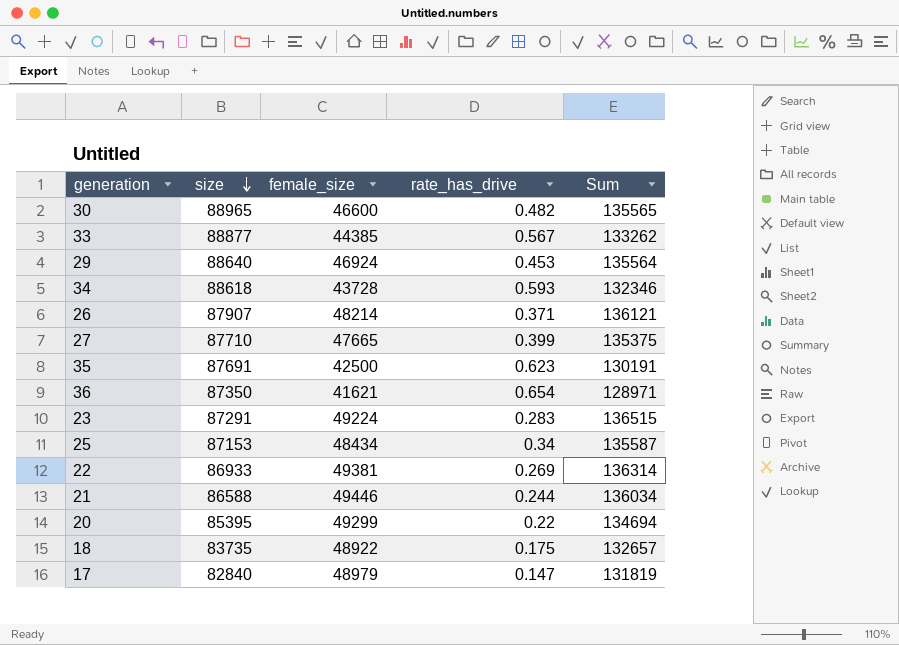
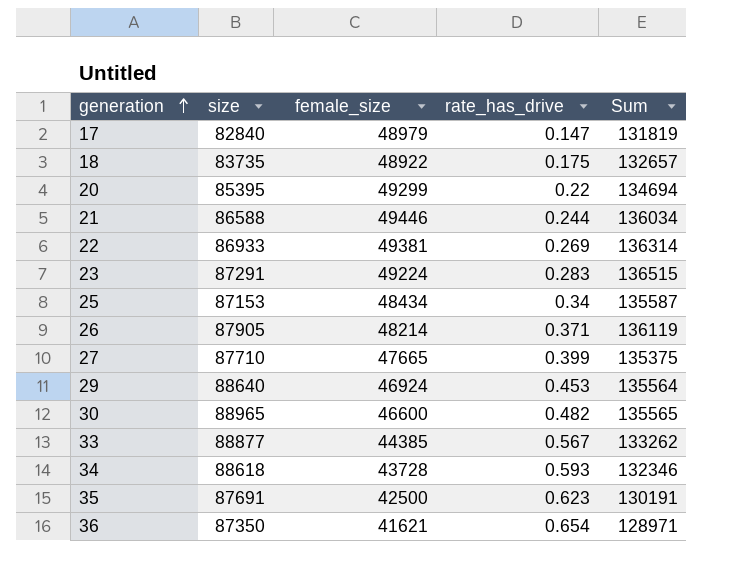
row order: size descending -> generation ascending
26 | size: 87907 -> 87905
26 | Sum: 136121 -> 136119

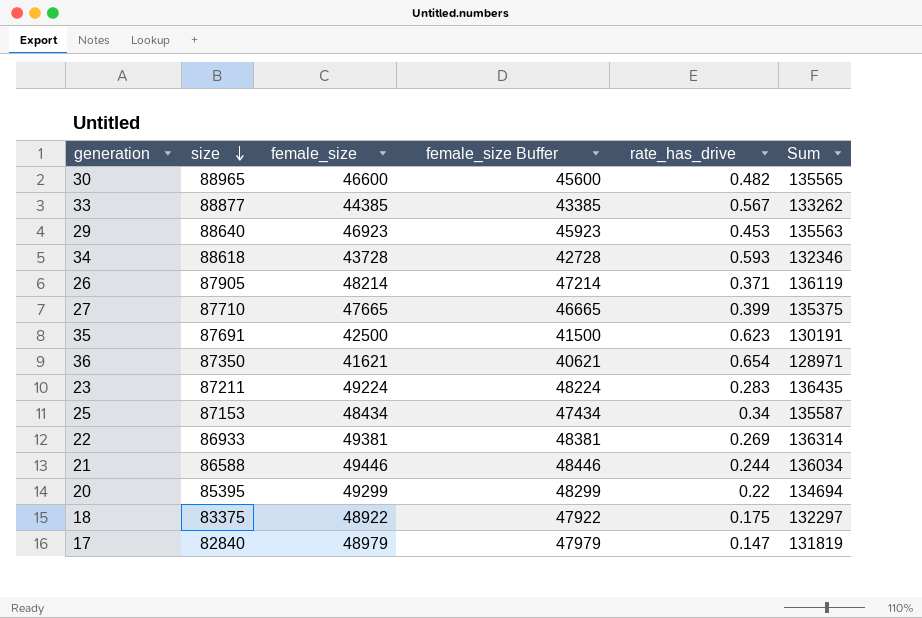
row order: generation ascending -> size descending
column female_size Buffer | formula: none -> [female_size] - 1000
29 | female_size: 46924 -> 46923
29 | Sum: 135564 -> 135563
23 | size: 87291 -> 87211
23 | Sum: 136515 -> 136435
18 | size: 83735 -> 83375
18 | Sum: 132657 -> 132297

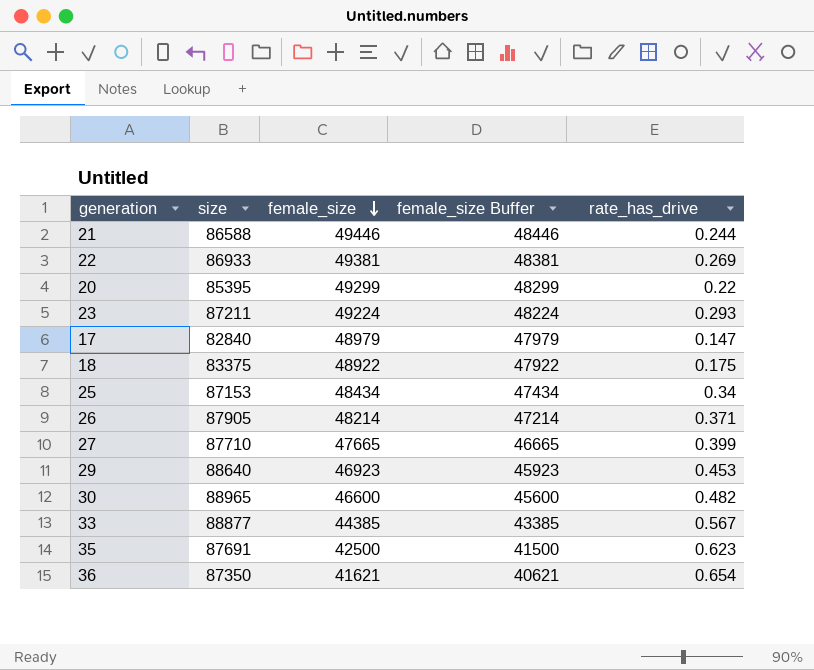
row order: size descending -> female_size descending
column Sum | formula: [size] + [female_size] -> none
row 34: 88618 | 43728 | 42728 | 0.593 | 132346 -> none
23 | rate_has_drive: 0.283 -> 0.293

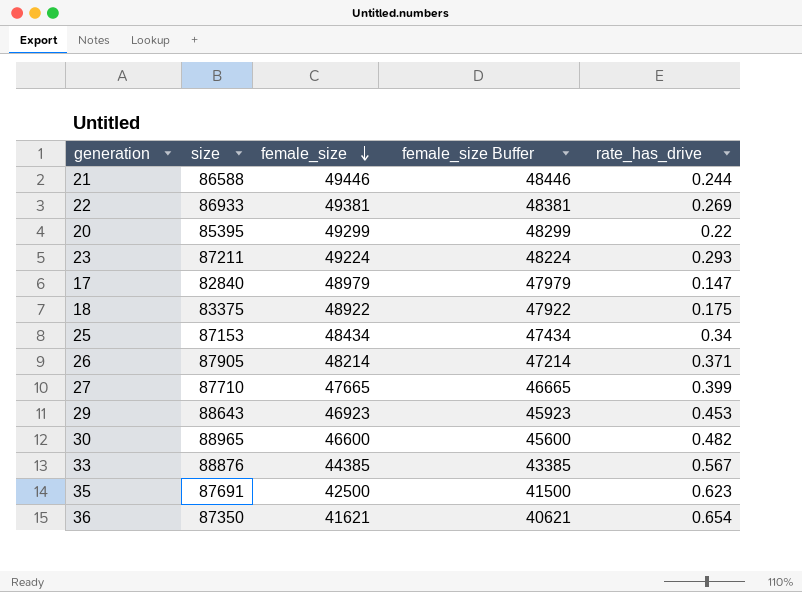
29 | size: 88640 -> 88643
33 | size: 88877 -> 88876

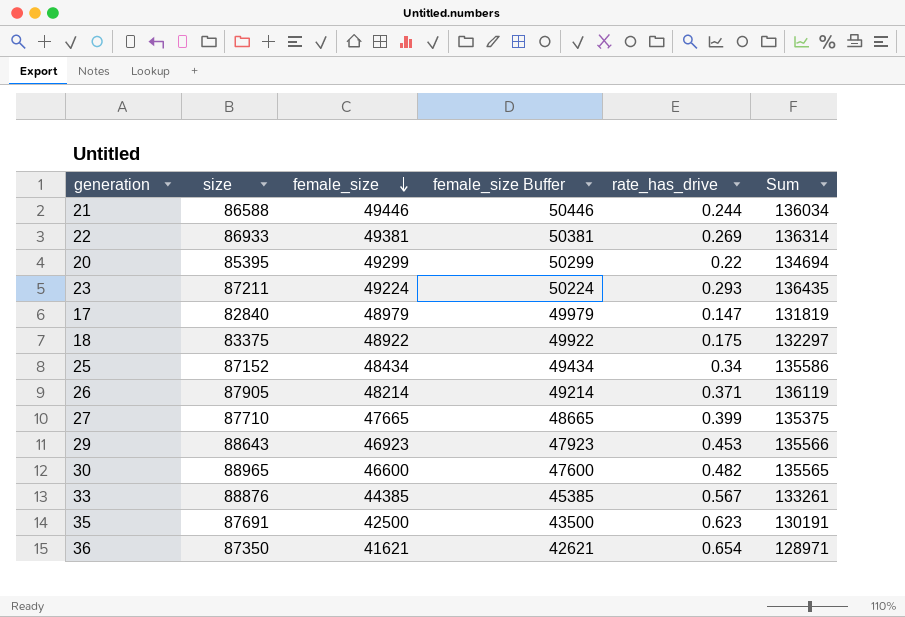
column female_size Buffer | formula: [female_size] - 1000 -> [female_size] + 1000
column Sum | formula: none -> [size] + [female_size]
25 | size: 87153 -> 87152

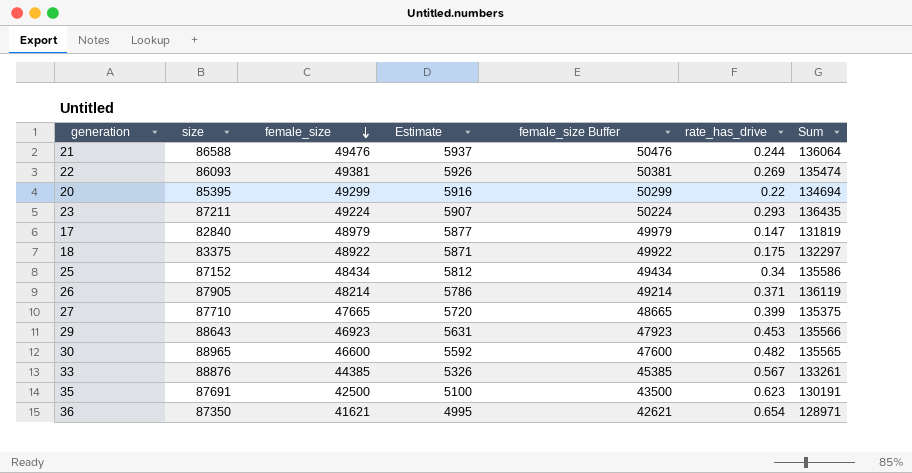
column Estimate | formula: none -> [female_size] * 0.12
21 | female_size: 49446 -> 49476
21 | female_size Buffer: 50446 -> 50476
21 | Sum: 136034 -> 136064
22 | size: 86933 -> 86093
22 | Sum: 136314 -> 135474

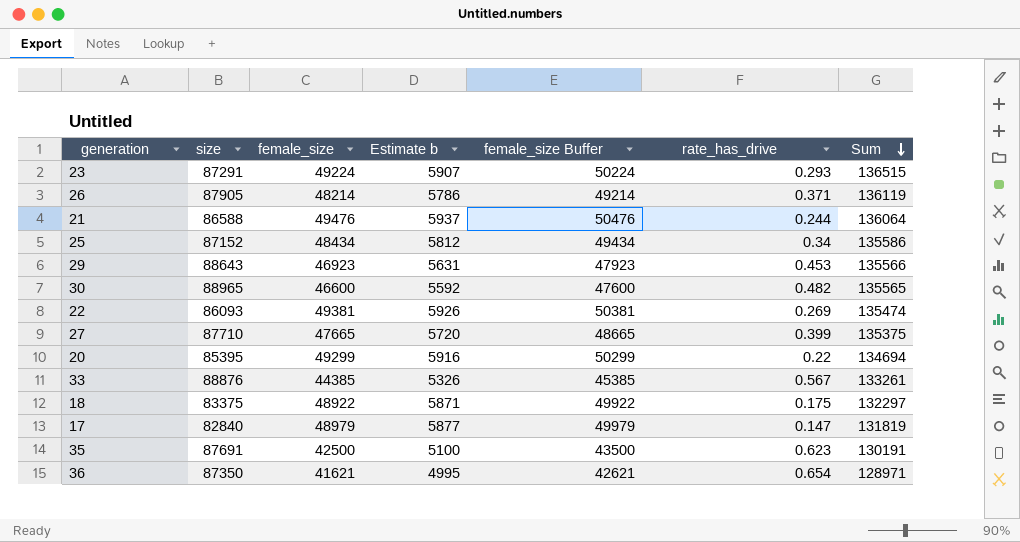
row order: female_size descending -> Sum descending
column name: Estimate -> Estimate b
23 | size: 87211 -> 87291
23 | Sum: 136435 -> 136515

